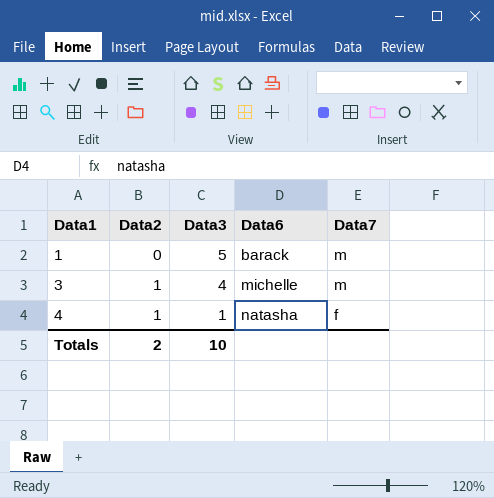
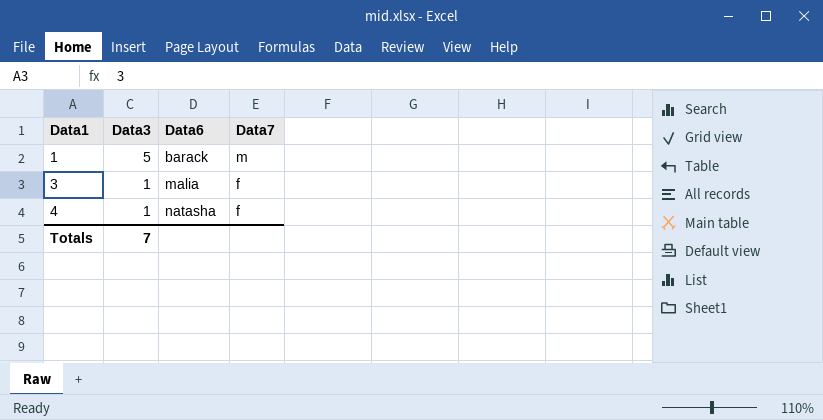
column Data2 | position: 2 -> none
3 | Data3: 4 -> 1
3 | Data6: michelle -> malia
3 | Data7: m -> f
Totals | Data3: 10 -> 7

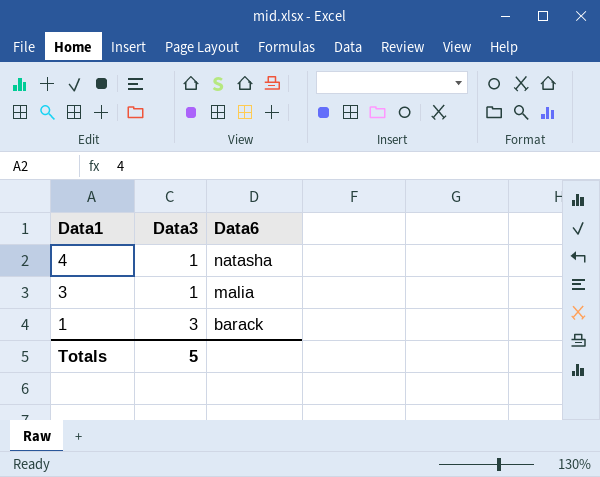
row order: Data1 ascending -> Data1 descending
column Data7 | position: 4 -> none
1 | Data3: 5 -> 3
Totals | Data3: 7 -> 5

